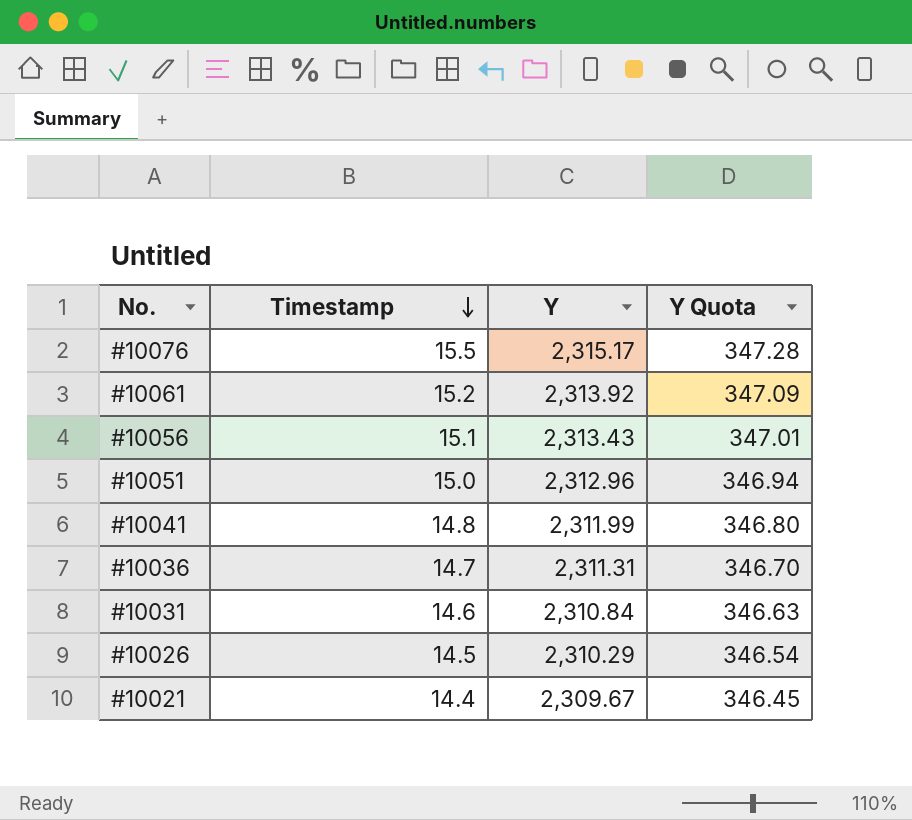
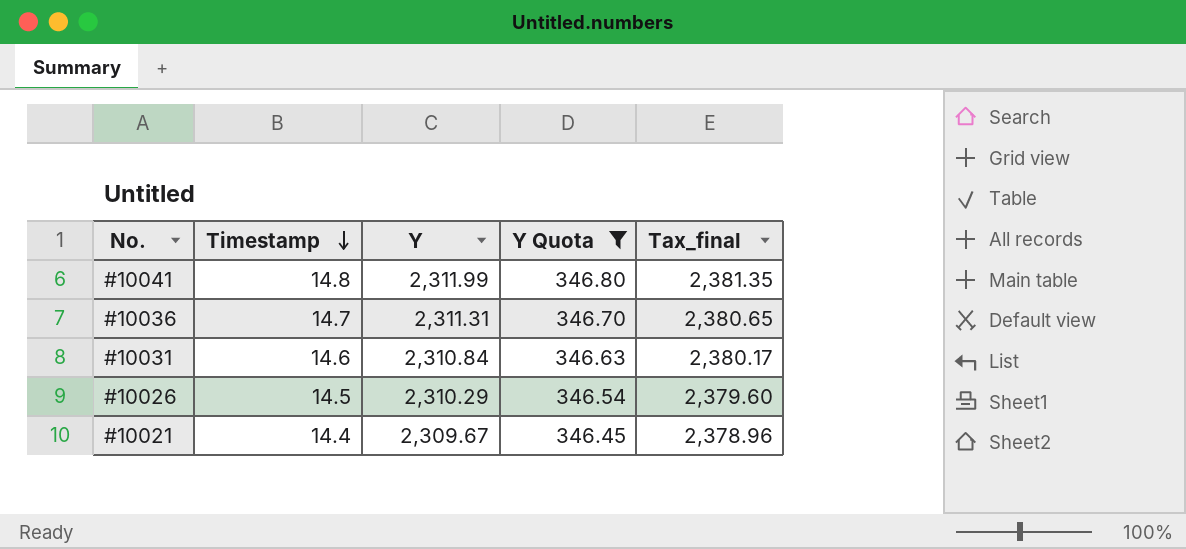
filter: none -> Y Quota <= 346.80
column Tax_final | formula: none -> [Y] * 1.03

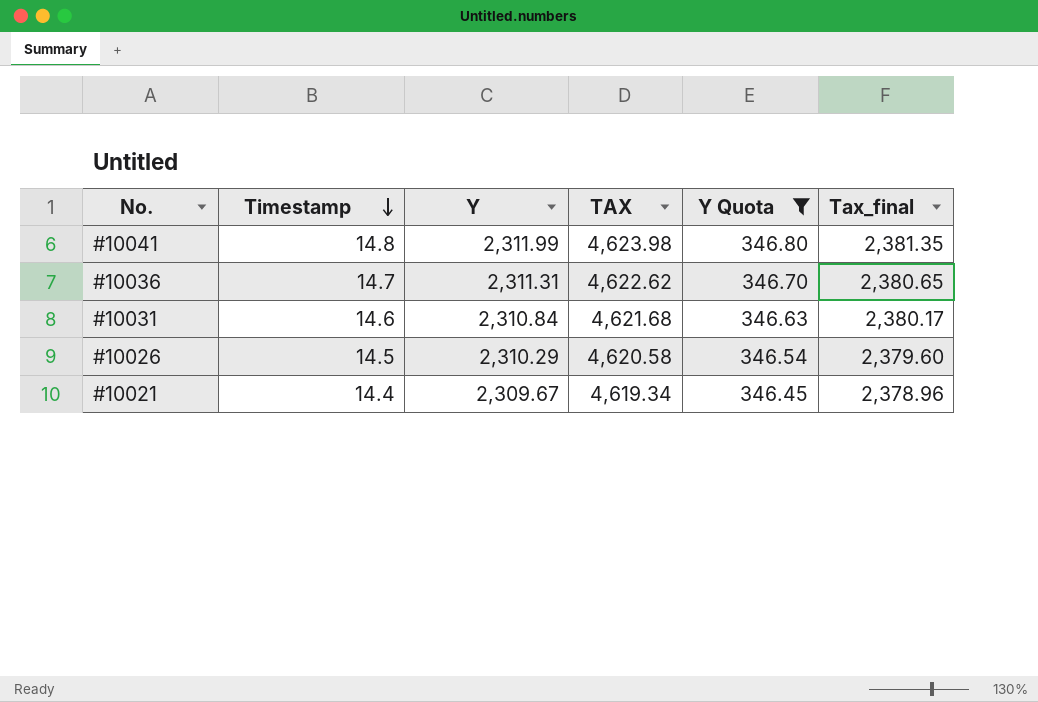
column TAX | formula: none -> [Y] * 2

